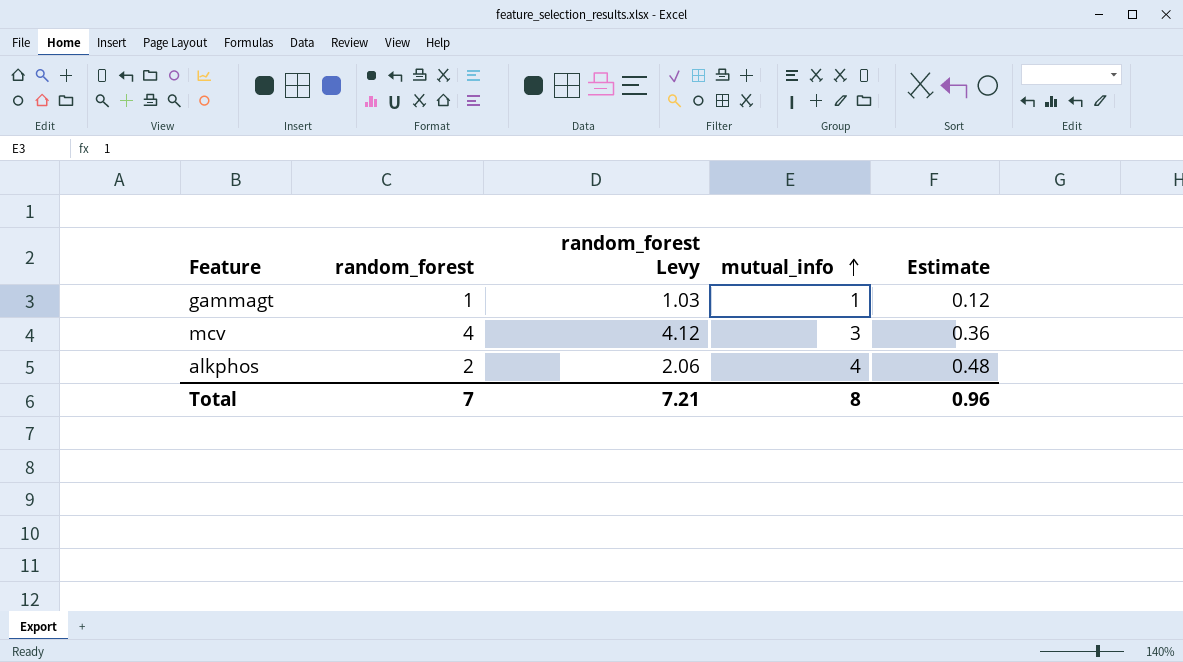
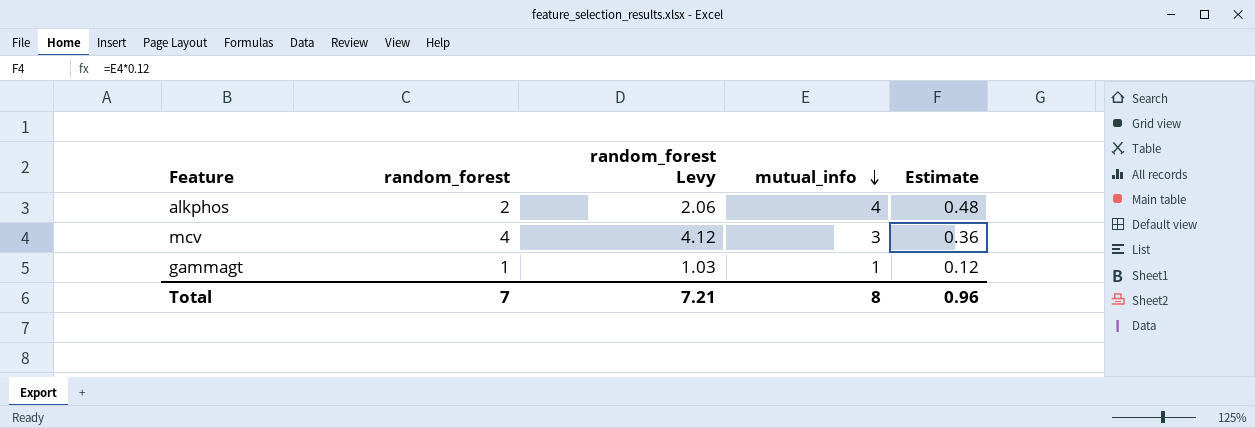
row order: mutual_info ascending -> mutual_info descending

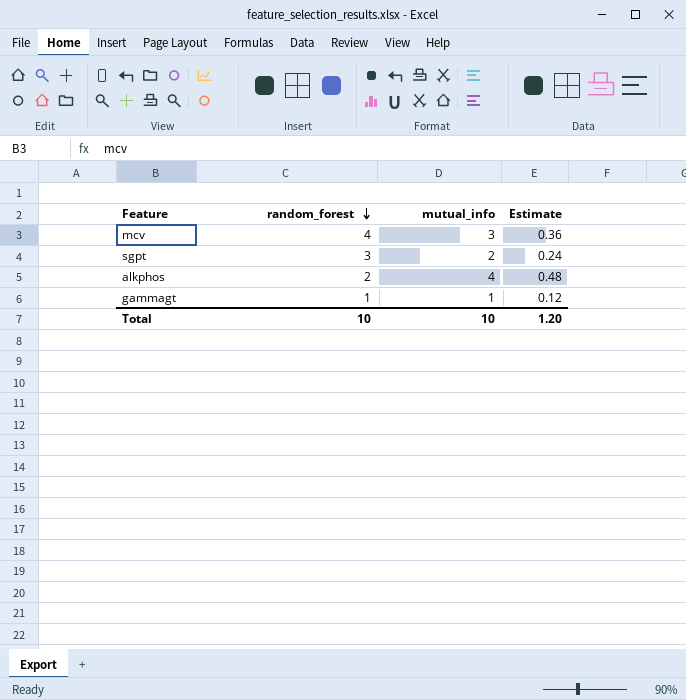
row order: mutual_info descending -> random_forest descending
column random_forest Levy | formula: [random_forest] * 1.03 -> none
row sgpt: none -> 3 | 2 | 0.24
Total | random_forest: 7 -> 10
Total | mutual_info: 8 -> 10
Total | Estimate: 0.96 -> 1.20

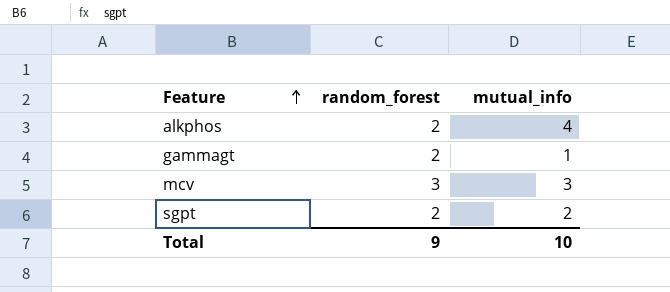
row order: random_forest descending -> Feature ascending
column Estimate | formula: [mutual_info] * 0.12 -> none
gammagt | random_forest: 1 -> 2
mcv | random_forest: 4 -> 3
sgpt | random_forest: 3 -> 2
Total | random_forest: 10 -> 9

